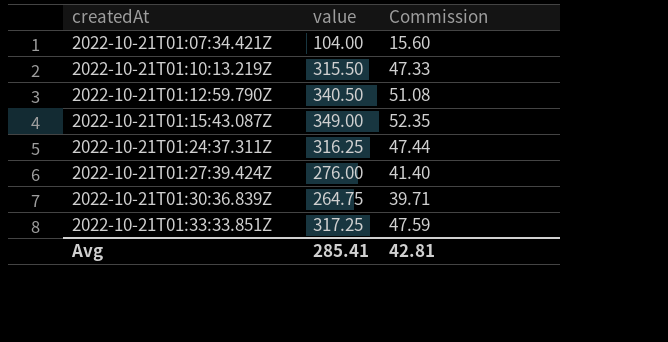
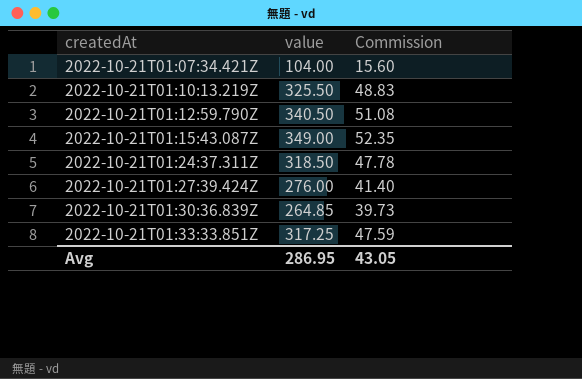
2022-10-21T01:10:13.219Z | value: 315.50 -> 325.50
2022-10-21T01:10:13.219Z | Commission: 47.33 -> 48.83
2022-10-21T01:24:37.311Z | value: 316.25 -> 318.50
2022-10-21T01:24:37.311Z | Commission: 47.44 -> 47.78
2022-10-21T01:30:36.839Z | value: 264.75 -> 264.85
2022-10-21T01:30:36.839Z | Commission: 39.71 -> 39.73
Avg | value: 285.41 -> 286.95
Avg | Commission: 42.81 -> 43.05

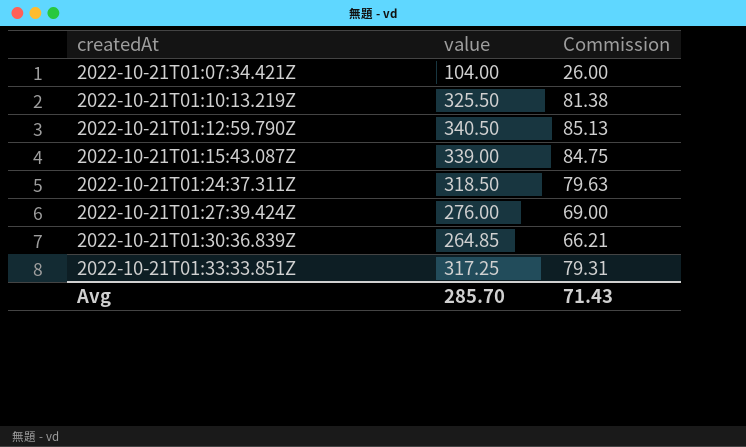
column Commission | formula: [value] * 0.15 -> [value] * 0.25
2022-10-21T01:15:43.087Z | value: 349.00 -> 339.00
Avg | value: 286.95 -> 285.70
Avg | Commission: 43.05 -> 71.43

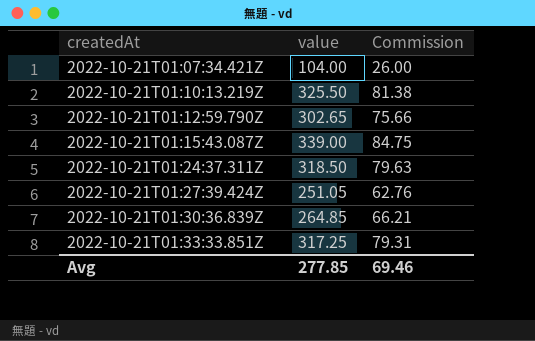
2022-10-21T01:12:59.790Z | value: 340.50 -> 302.65
2022-10-21T01:12:59.790Z | Commission: 85.13 -> 75.66
2022-10-21T01:27:39.424Z | value: 276.00 -> 251.05
2022-10-21T01:27:39.424Z | Commission: 69.00 -> 62.76
Avg | value: 285.70 -> 277.85
Avg | Commission: 71.43 -> 69.46

